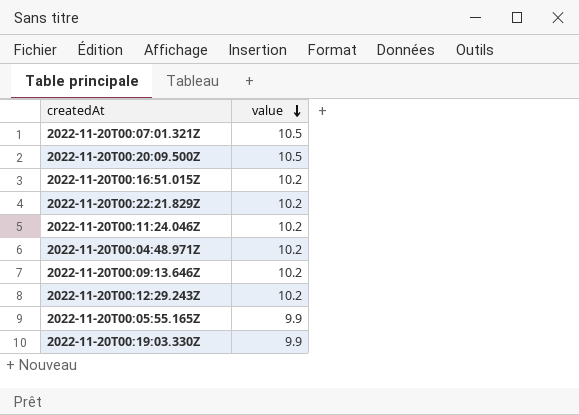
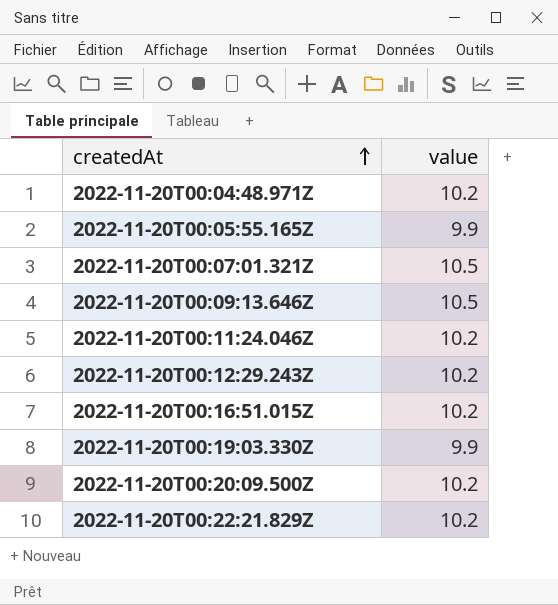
row order: value descending -> createdAt ascending
2022-11-20T00:09:13.646Z | value: 10.2 -> 10.5
2022-11-20T00:20:09.500Z | value: 10.5 -> 10.2

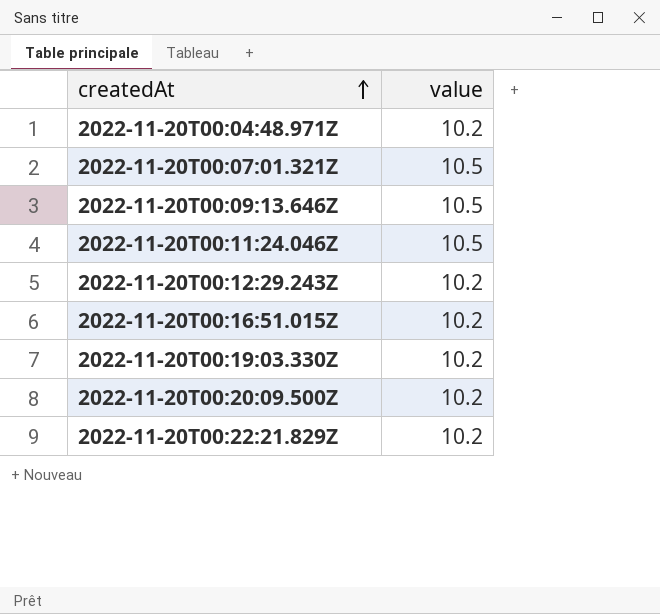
row 2022-11-20T00:05:55.165Z: 9.9 -> none
2022-11-20T00:11:24.046Z | value: 10.2 -> 10.5
2022-11-20T00:19:03.330Z | value: 9.9 -> 10.2

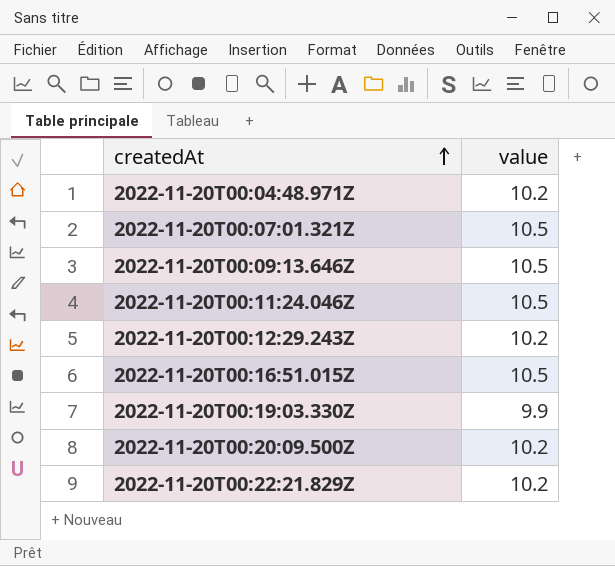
2022-11-20T00:16:51.015Z | value: 10.2 -> 10.5
2022-11-20T00:19:03.330Z | value: 10.2 -> 9.9

